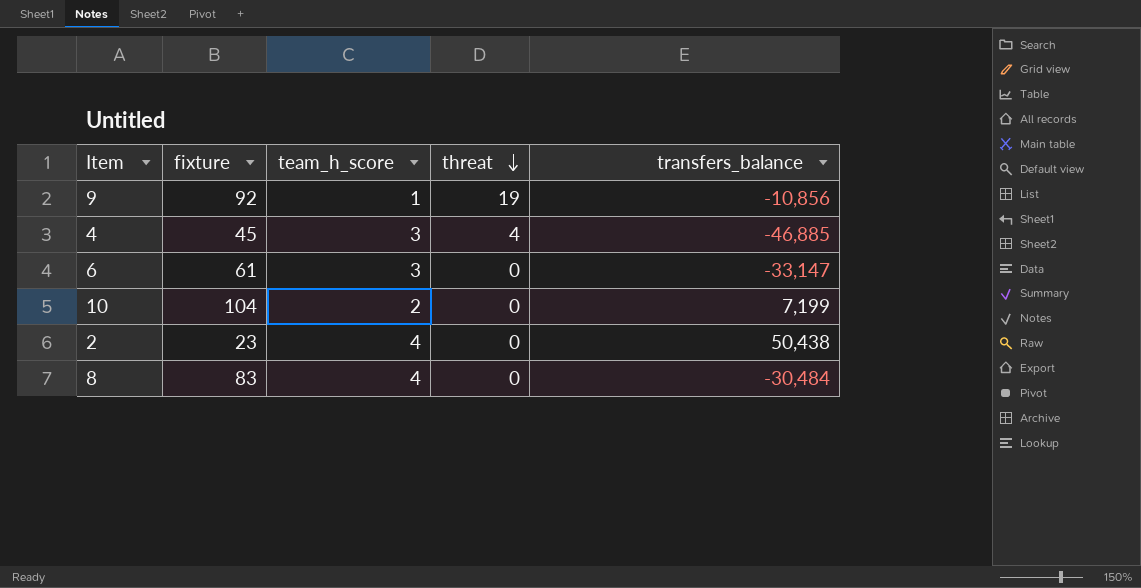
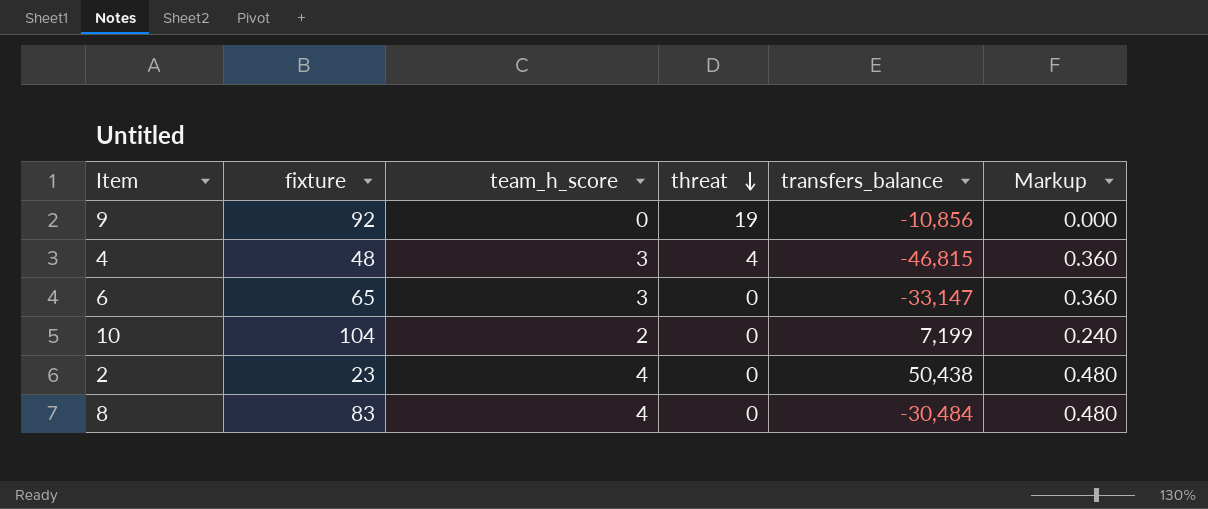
column Markup | formula: none -> [team_h_score] * 0.12
9 | team_h_score: 1 -> 0
4 | fixture: 45 -> 48
4 | transfers_balance: -46,885 -> -46,815
6 | fixture: 61 -> 65

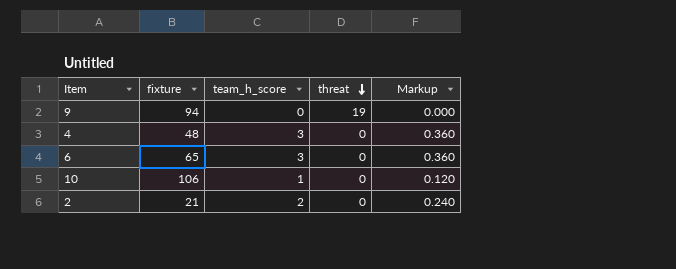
column transfers_balance | position: 5 -> none
row 8: 83 | 4 | 0 | -30,484 | 0.480 -> none
9 | fixture: 92 -> 94
4 | threat: 4 -> 0
10 | fixture: 104 -> 106
10 | team_h_score: 2 -> 1
10 | Markup: 0.240 -> 0.120
2 | fixture: 23 -> 21
2 | team_h_score: 4 -> 2
2 | Markup: 0.480 -> 0.240

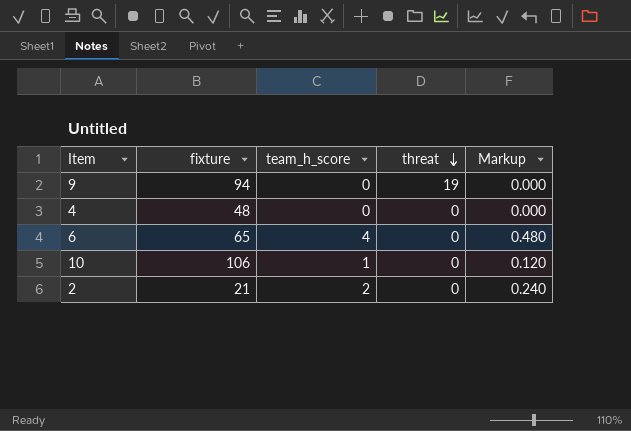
4 | team_h_score: 3 -> 0
4 | Markup: 0.360 -> 0.000
6 | team_h_score: 3 -> 4
6 | Markup: 0.360 -> 0.480

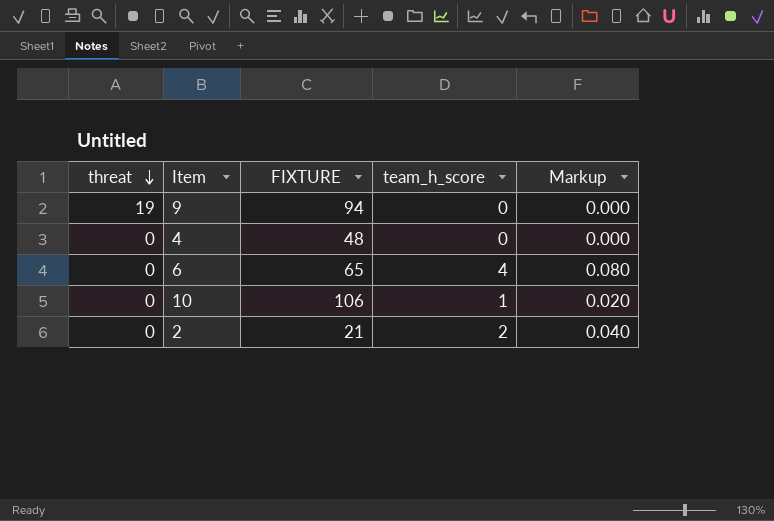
column threat | position: 4 -> 1
column name: fixture -> FIXTURE
column Markup | formula: [team_h_score] * 0.12 -> [team_h_score] * 0.02

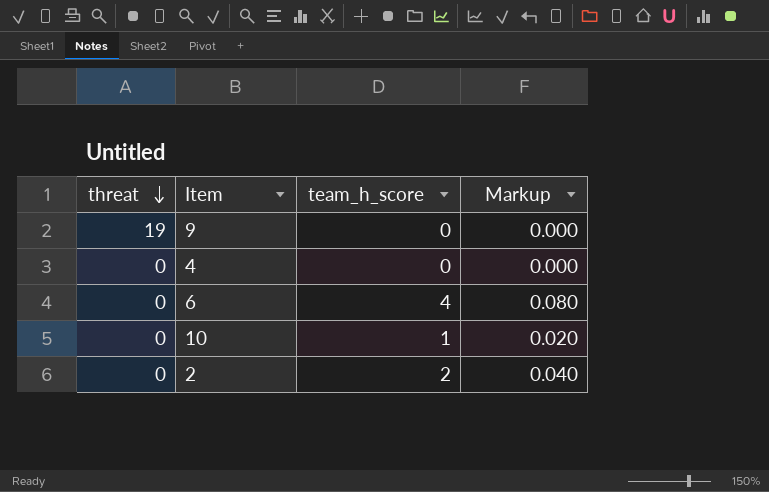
column FIXTURE | position: 3 -> none

